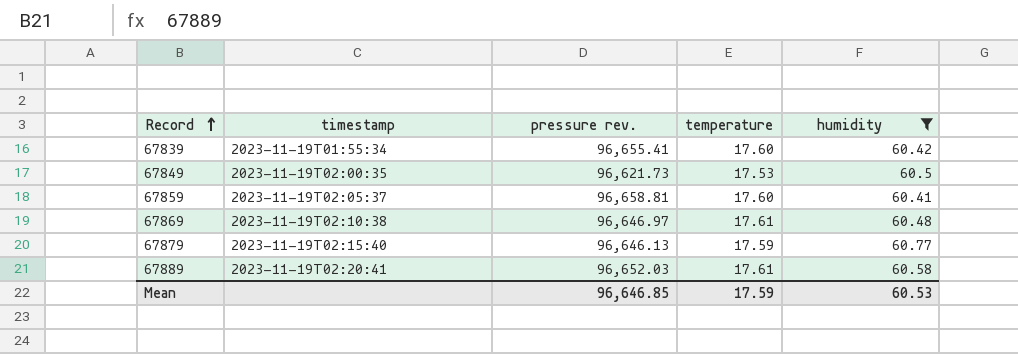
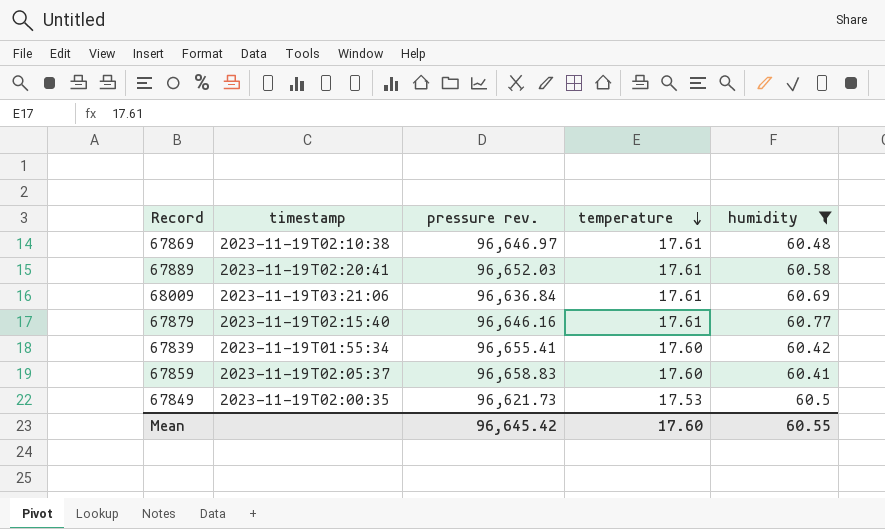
row order: Record ascending -> temperature descending
row 68009: none -> 2023-11-19T03:21:06 | 96,636.84 | 17.61 | 60.69
67879 | pressure rev.: 96,646.13 -> 96,646.16
67879 | temperature: 17.59 -> 17.61
67859 | pressure rev.: 96,658.81 -> 96,658.83
Mean | pressure rev.: 96,646.85 -> 96,645.42
Mean | temperature: 17.59 -> 17.60
Mean | humidity: 60.53 -> 60.55

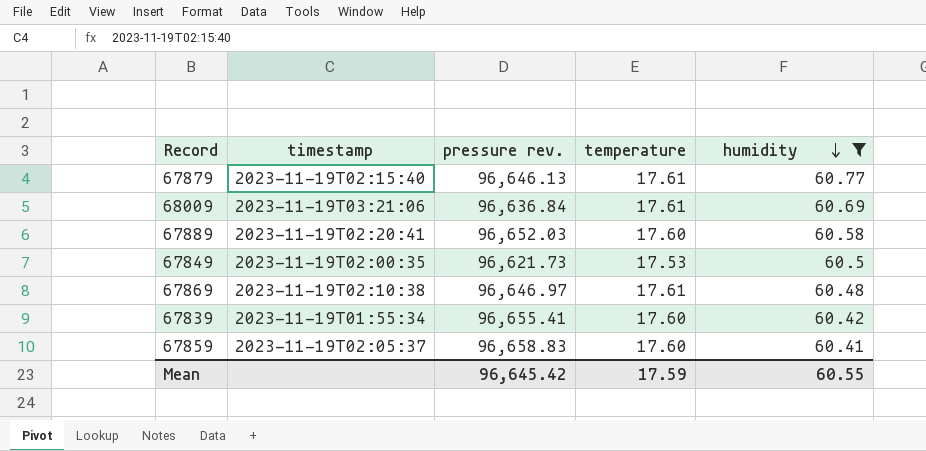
row order: temperature descending -> humidity descending
67879 | pressure rev.: 96,646.16 -> 96,646.13
67889 | temperature: 17.61 -> 17.60
Mean | temperature: 17.60 -> 17.59

